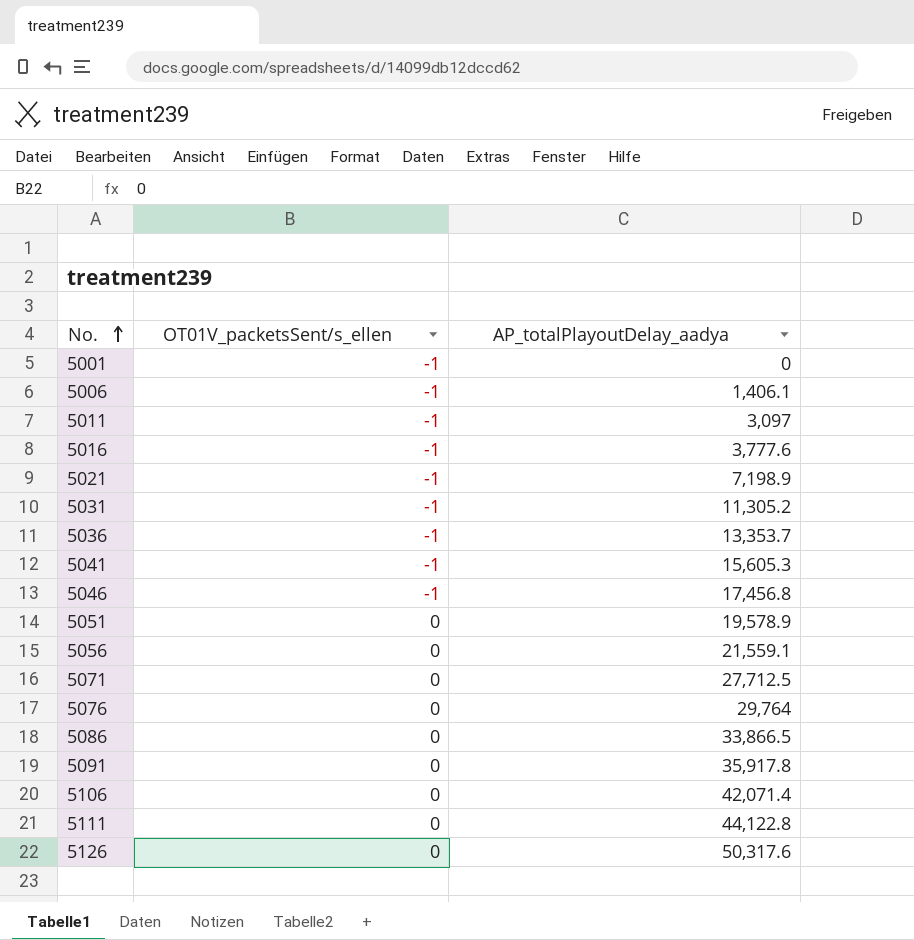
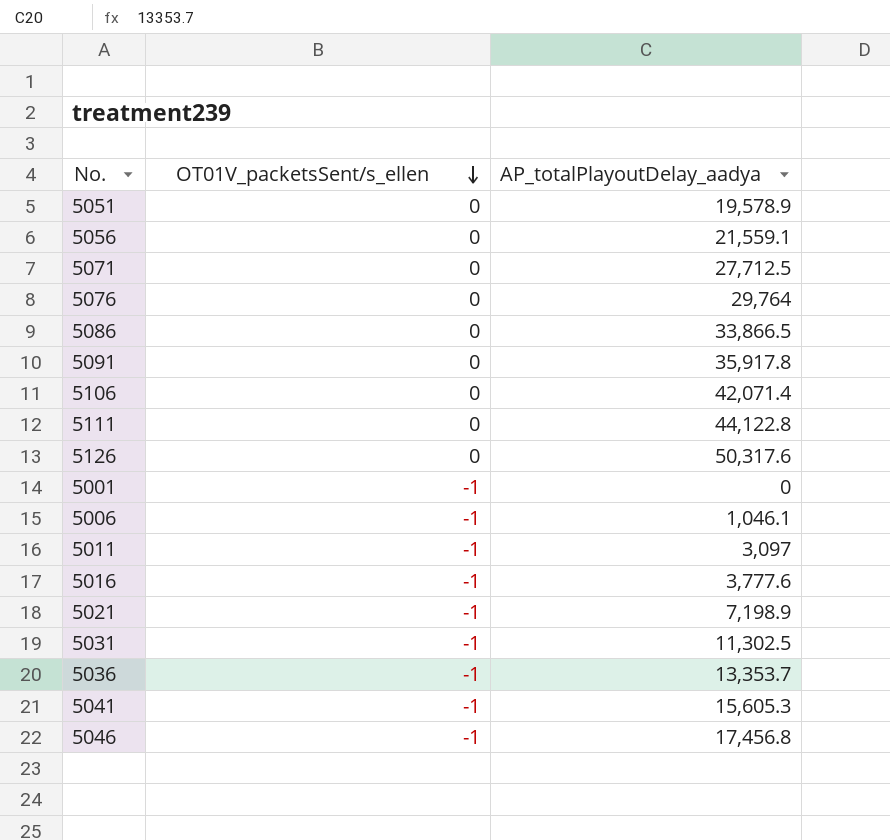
row order: No. ascending -> OT01V_packetsSent/s_ellen descending
5006 | AP_totalPlayoutDelay_aadya: 1,406.1 -> 1,046.1
5031 | AP_totalPlayoutDelay_aadya: 11,305.2 -> 11,302.5

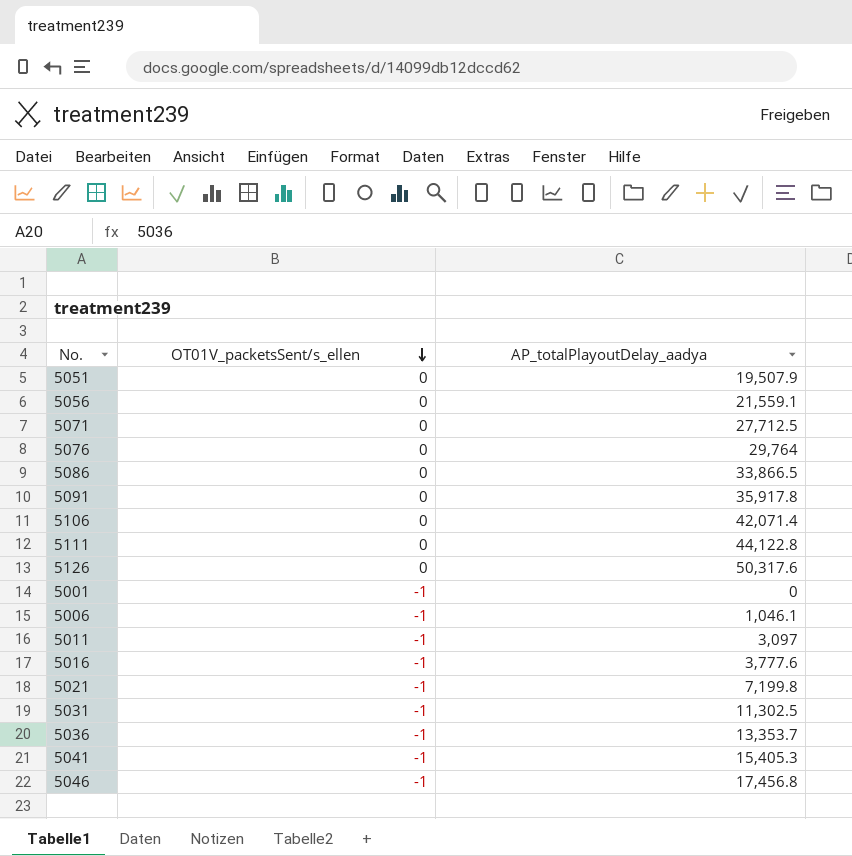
5051 | AP_totalPlayoutDelay_aadya: 19,578.9 -> 19,507.9
5021 | AP_totalPlayoutDelay_aadya: 7,198.9 -> 7,199.8
5041 | AP_totalPlayoutDelay_aadya: 15,605.3 -> 15,405.3

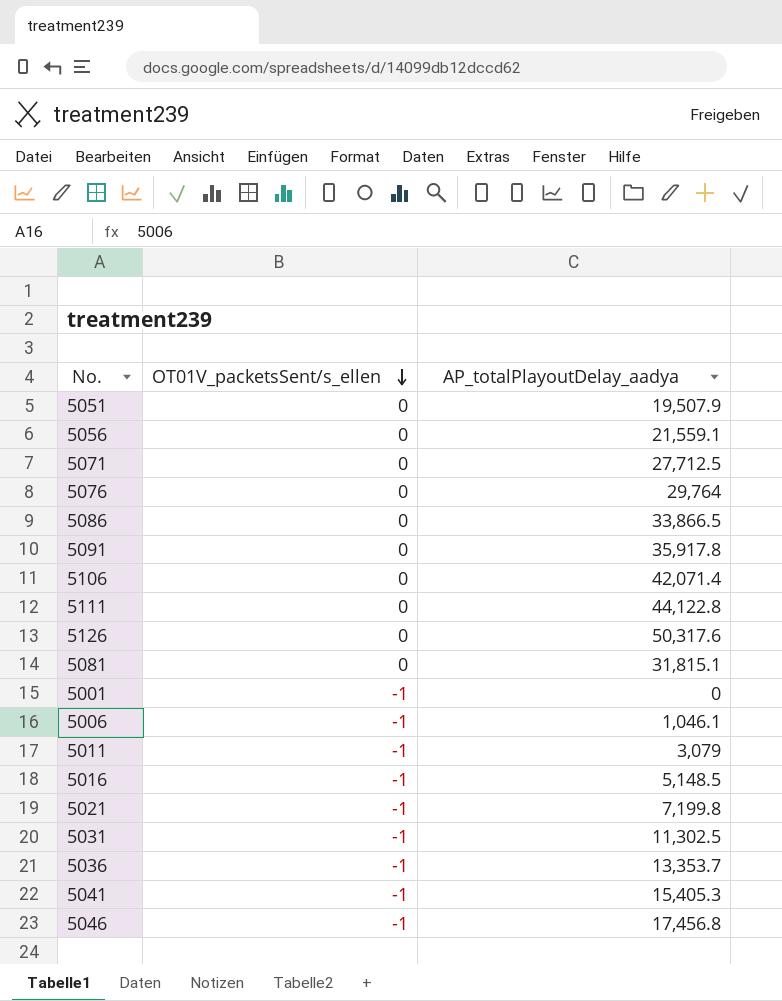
row 5081: none -> 0 | 31,815.1
5011 | AP_totalPlayoutDelay_aadya: 3,097 -> 3,079
5016 | AP_totalPlayoutDelay_aadya: 3,777.6 -> 5,148.5

